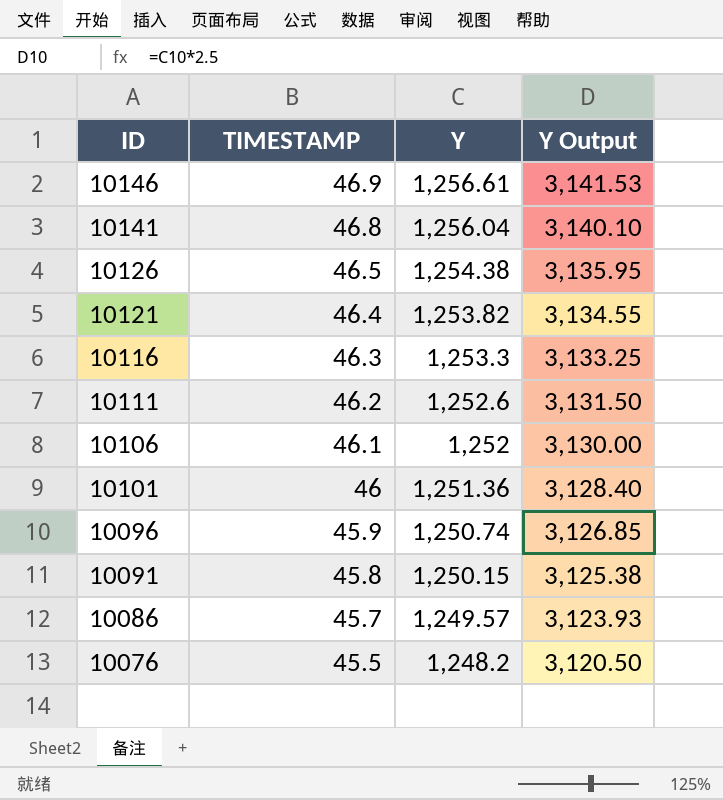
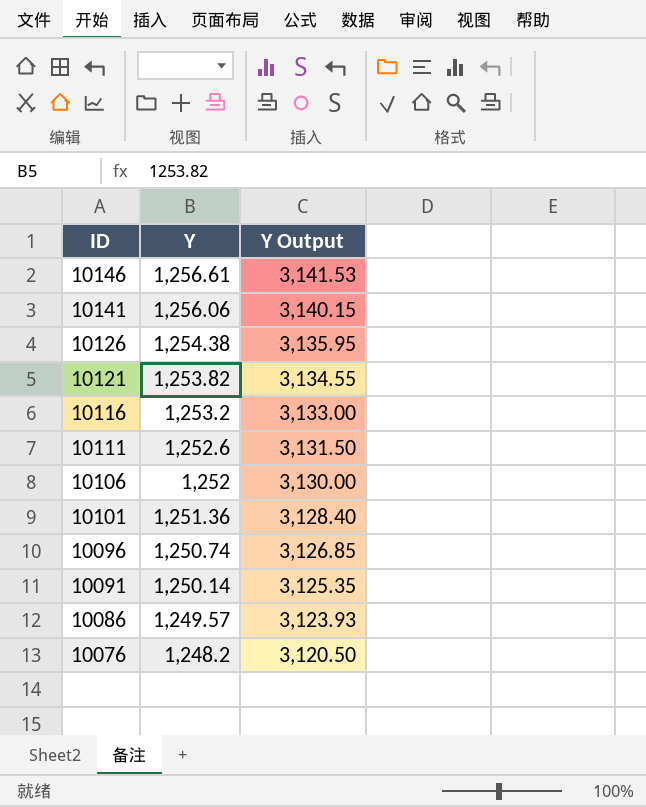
column TIMESTAMP | position: 2 -> none
10141 | Y: 1,256.04 -> 1,256.06
10141 | Y Output: 3,140.10 -> 3,140.15
10116 | Y: 1,253.3 -> 1,253.2
10116 | Y Output: 3,133.25 -> 3,133.00
10091 | Y: 1,250.15 -> 1,250.14
10091 | Y Output: 3,125.38 -> 3,125.35

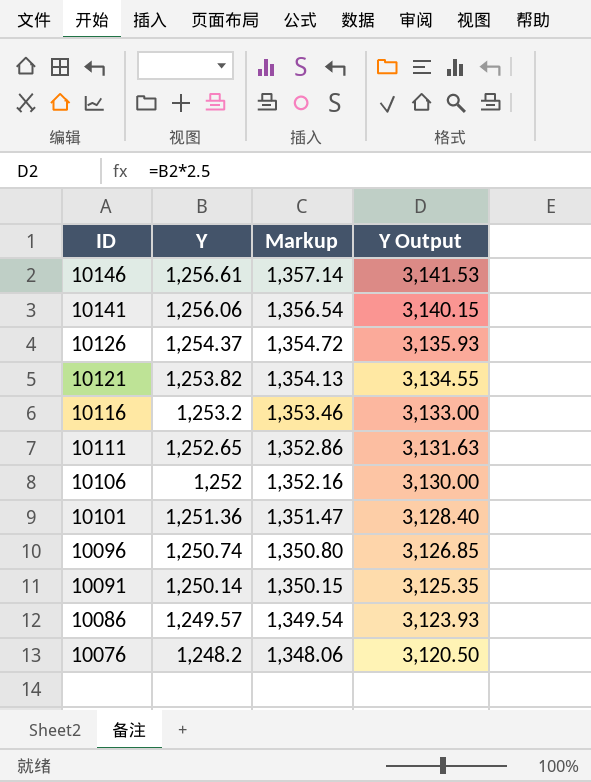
column Markup | formula: none -> [Y] * 1.08
10126 | Y: 1,254.38 -> 1,254.37
10126 | Y Output: 3,135.95 -> 3,135.93
10111 | Y: 1,252.6 -> 1,252.65
10111 | Y Output: 3,131.50 -> 3,131.63

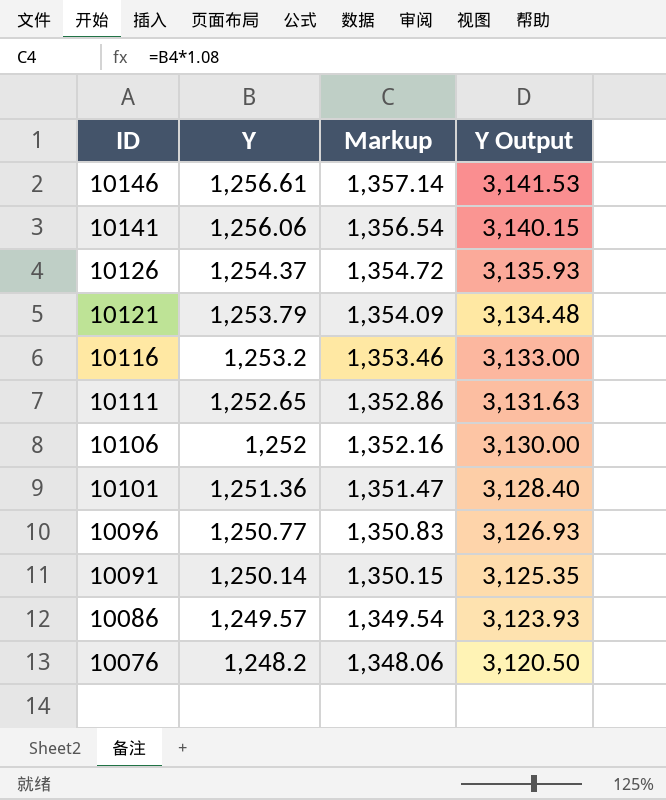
10121 | Y: 1,253.82 -> 1,253.79
10121 | Markup: 1,354.13 -> 1,354.09
10121 | Y Output: 3,134.55 -> 3,134.48
10096 | Y: 1,250.74 -> 1,250.77
10096 | Markup: 1,350.80 -> 1,350.83
10096 | Y Output: 3,126.85 -> 3,126.93

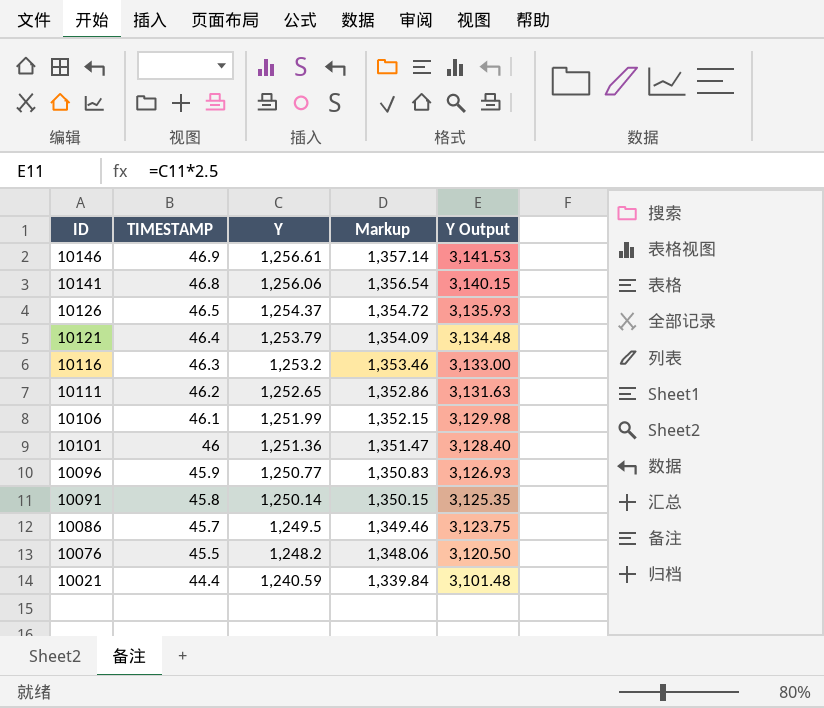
column TIMESTAMP | position: none -> 2
10106 | Y: 1,252 -> 1,251.99
10106 | Markup: 1,352.16 -> 1,352.15
10106 | Y Output: 3,130.00 -> 3,129.98
10086 | Y: 1,249.57 -> 1,249.5
10086 | Markup: 1,349.54 -> 1,349.46
10086 | Y Output: 3,123.93 -> 3,123.75
row 10021: none -> 44.4 | 1,240.59 | 1,339.84 | 3,101.48

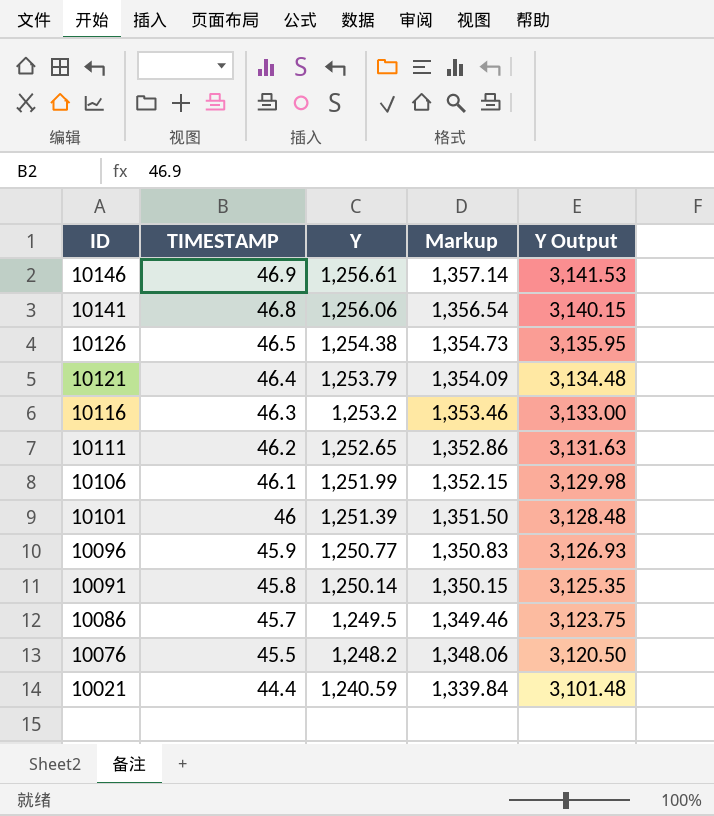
10126 | Y: 1,254.37 -> 1,254.38
10126 | Markup: 1,354.72 -> 1,354.73
10126 | Y Output: 3,135.93 -> 3,135.95
10101 | Y: 1,251.36 -> 1,251.39
10101 | Markup: 1,351.47 -> 1,351.50
10101 | Y Output: 3,128.40 -> 3,128.48

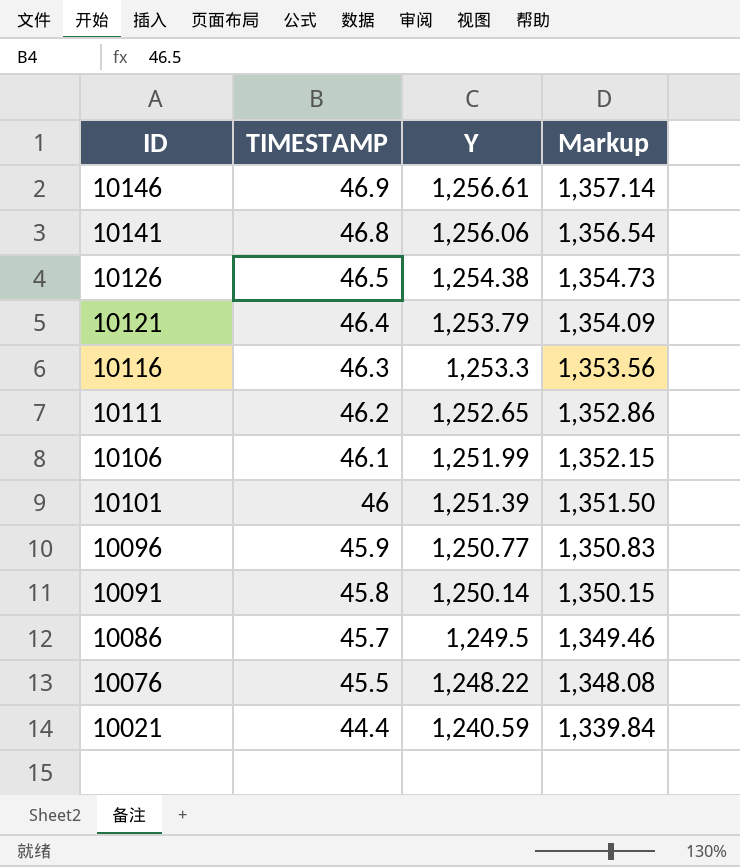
column Y Output | formula: [Y] * 2.5 -> none
10116 | Y: 1,253.2 -> 1,253.3
10116 | Markup: 1,353.46 -> 1,353.56
10076 | Y: 1,248.2 -> 1,248.22
10076 | Markup: 1,348.06 -> 1,348.08

